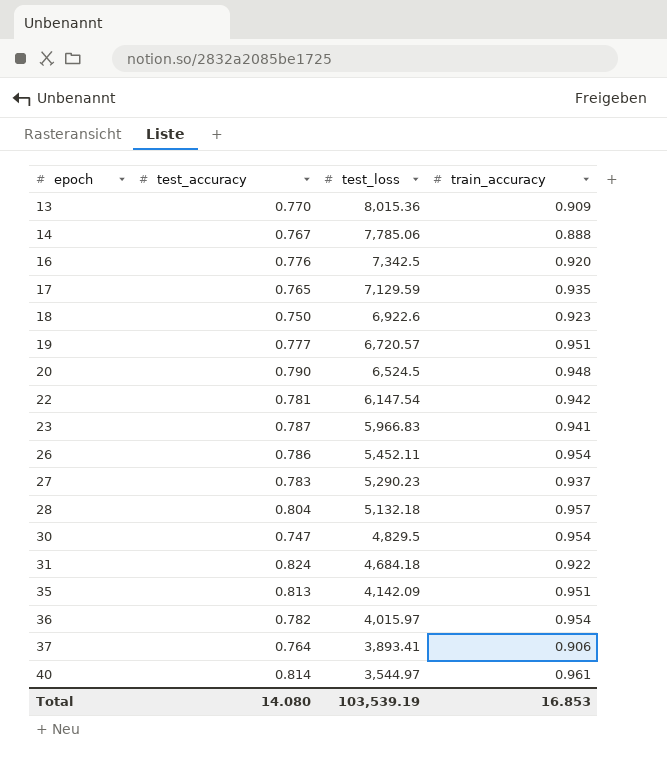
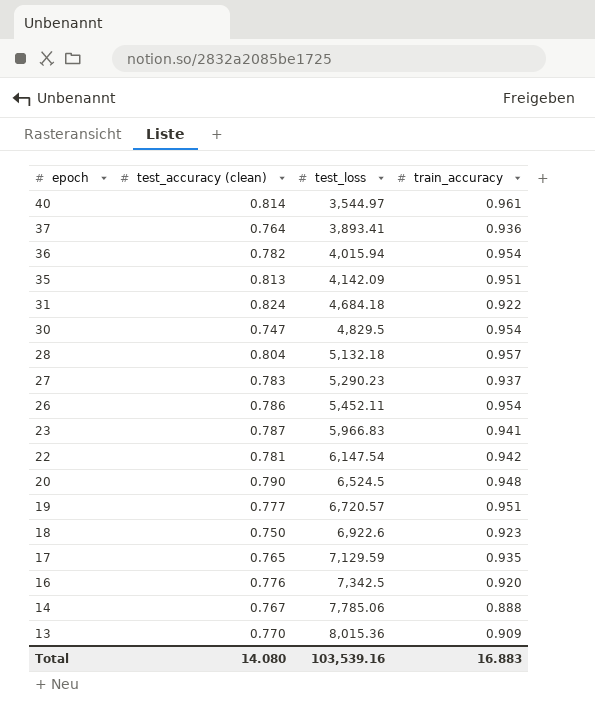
row order: epoch ascending -> epoch descending
column name: test_accuracy -> test_accuracy (clean)
37 | train_accuracy: 0.906 -> 0.936
36 | test_loss: 4,015.97 -> 4,015.94
Total | test_loss: 103,539.19 -> 103,539.16
Total | train_accuracy: 16.853 -> 16.883

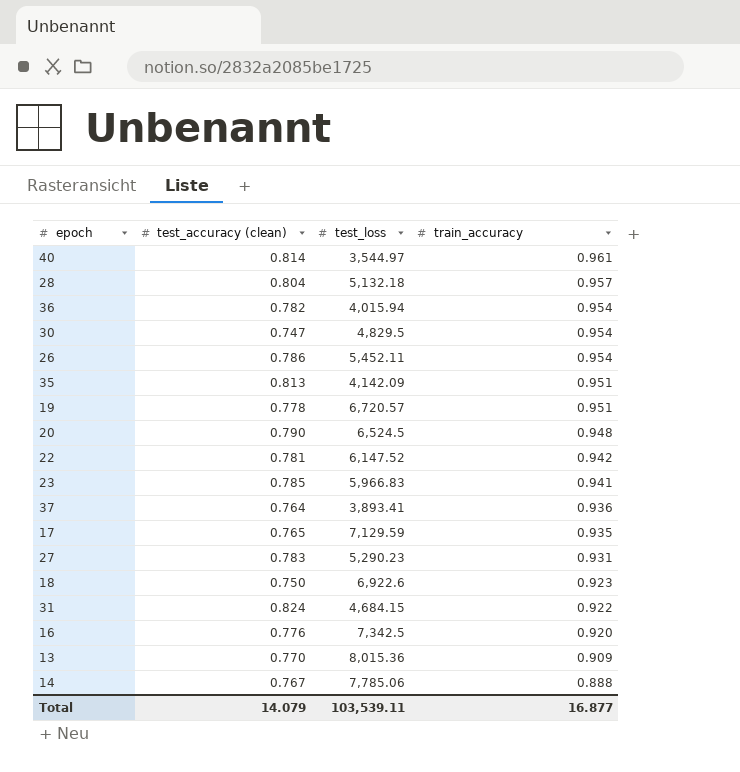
row order: epoch descending -> train_accuracy descending
19 | test_accuracy (clean): 0.777 -> 0.778
22 | test_loss: 6,147.54 -> 6,147.52
23 | test_accuracy (clean): 0.787 -> 0.785
27 | train_accuracy: 0.937 -> 0.931
31 | test_loss: 4,684.18 -> 4,684.15
Total | test_accuracy (clean): 14.080 -> 14.079
Total | test_loss: 103,539.16 -> 103,539.11
Total | train_accuracy: 16.883 -> 16.877

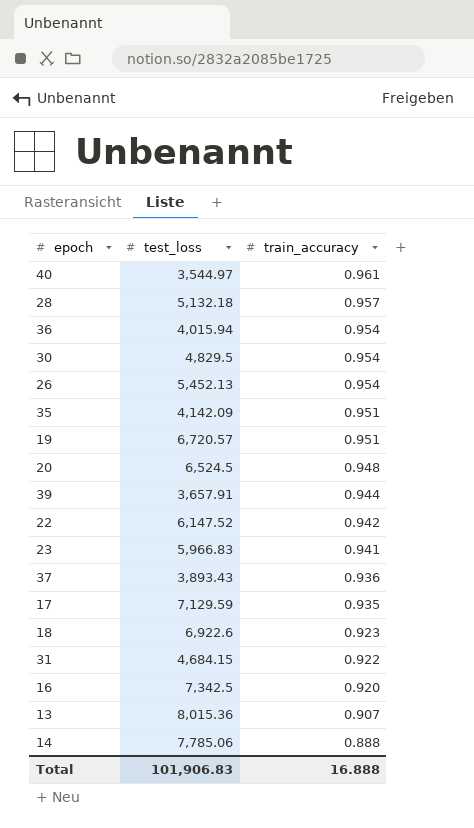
column test_accuracy (clean) | position: 2 -> none
row 27: 0.783 | 5,290.23 | 0.931 -> none
26 | test_loss: 5,452.11 -> 5,452.13
row 39: none -> 3,657.91 | 0.944
37 | test_loss: 3,893.41 -> 3,893.43
13 | train_accuracy: 0.909 -> 0.907
Total | test_loss: 103,539.11 -> 101,906.83
Total | train_accuracy: 16.877 -> 16.888

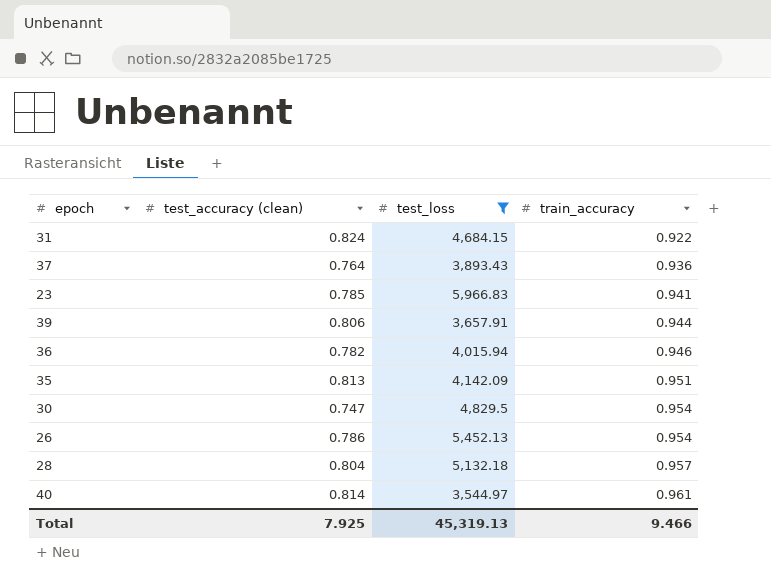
filter: none -> test_loss <= 5,966.83
row order: train_accuracy descending -> train_accuracy ascending
column test_accuracy (clean) | position: none -> 2
36 | train_accuracy: 0.954 -> 0.946
Total | test_loss: 101,906.83 -> 45,319.13
Total | train_accuracy: 16.888 -> 9.466

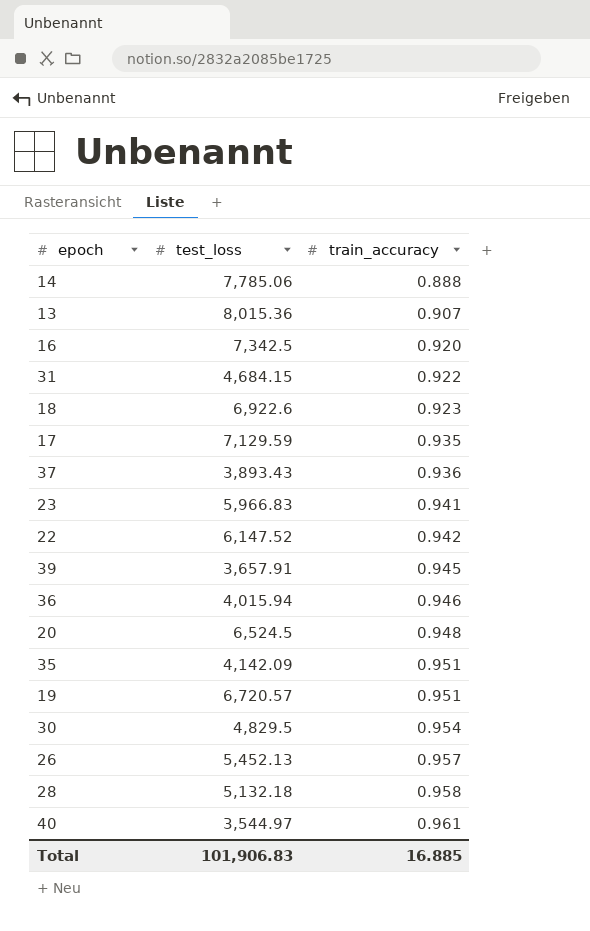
filter: test_loss <= 5,966.83 -> none
column test_accuracy (clean) | position: 2 -> none
39 | train_accuracy: 0.944 -> 0.945
26 | train_accuracy: 0.954 -> 0.957
28 | train_accuracy: 0.957 -> 0.958
Total | test_loss: 45,319.13 -> 101,906.83
Total | train_accuracy: 9.466 -> 16.885

